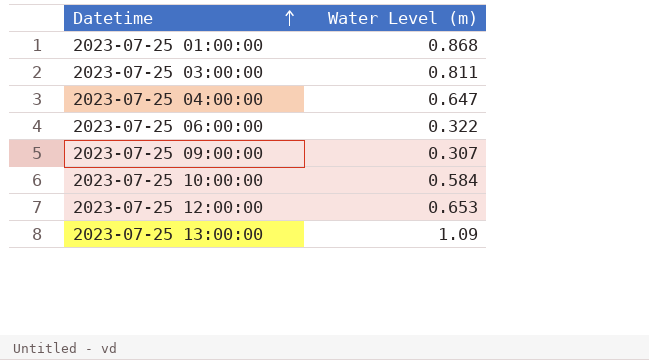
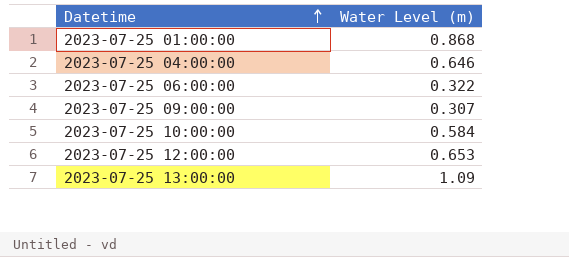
row 2023-07-25 03:00:00: 0.811 -> none
2023-07-25 04:00:00 | Water Level (m): 0.647 -> 0.646

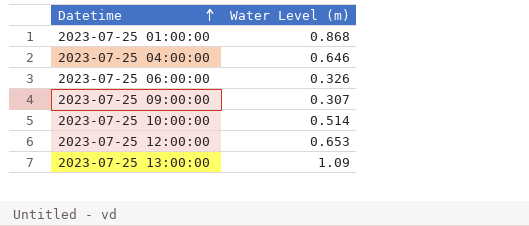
2023-07-25 06:00:00 | Water Level (m): 0.322 -> 0.326
2023-07-25 10:00:00 | Water Level (m): 0.584 -> 0.514

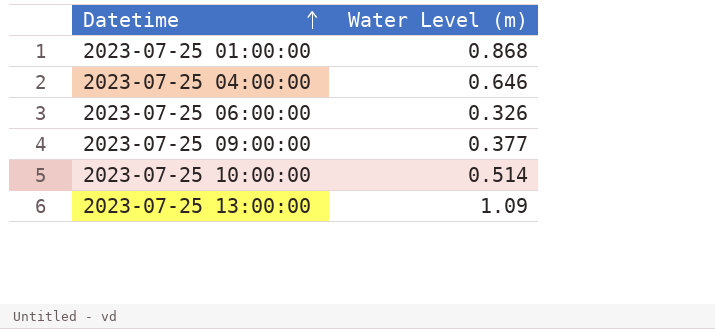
row 2023-07-25 12:00:00: 0.653 -> none
2023-07-25 09:00:00 | Water Level (m): 0.307 -> 0.377

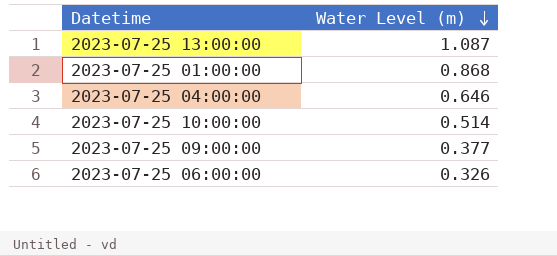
row order: Datetime ascending -> Water Level (m) descending
2023-07-25 13:00:00 | Water Level (m): 1.09 -> 1.087

